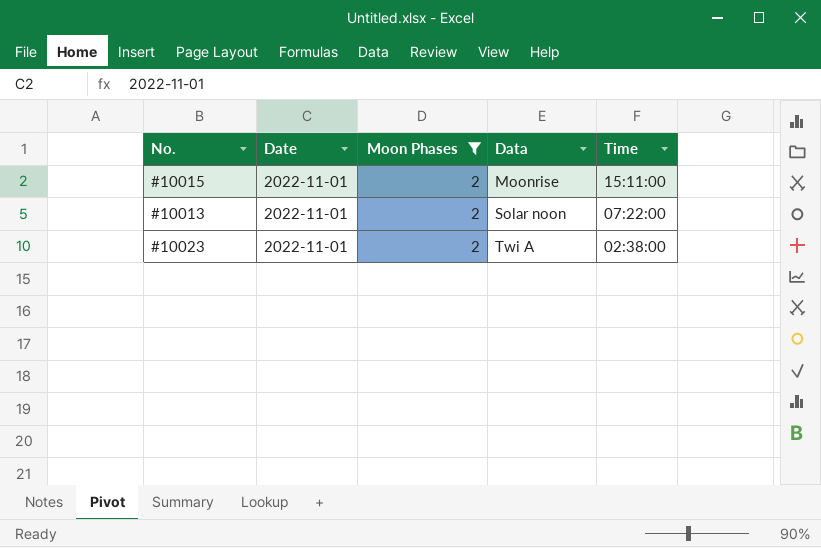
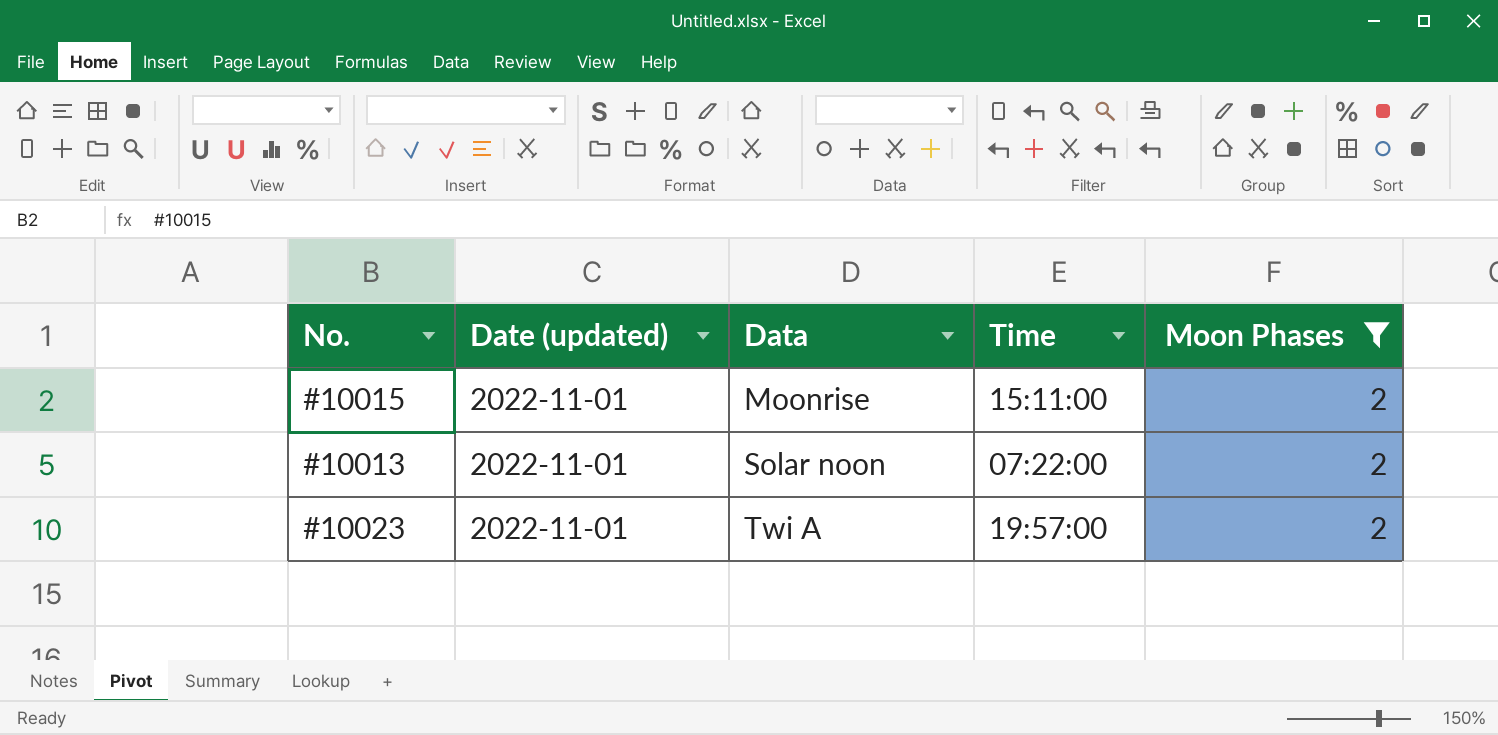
column name: Date -> Date (updated)
column Moon Phases | position: 3 -> 5
#10023 | Time: 02:38:00 -> 19:57:00

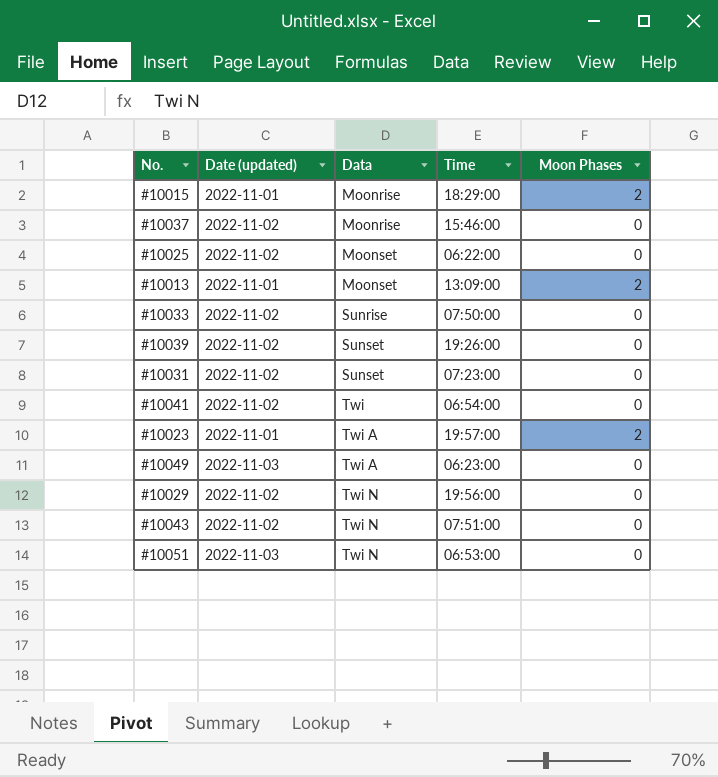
filter: Moon Phases = 2 -> none
#10015 | Time: 15:11:00 -> 18:29:00
#10013 | Data: Solar noon -> Moonset
#10013 | Time: 07:22:00 -> 13:09:00

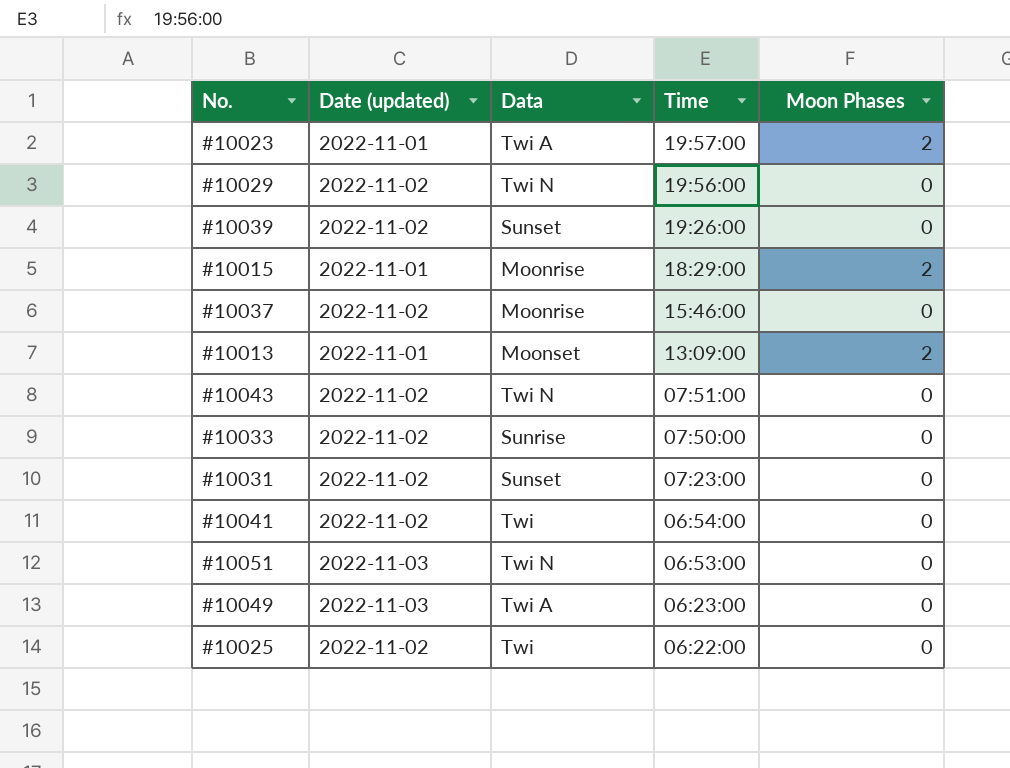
row order: Data ascending -> Time descending
#10025 | Data: Moonset -> Twi

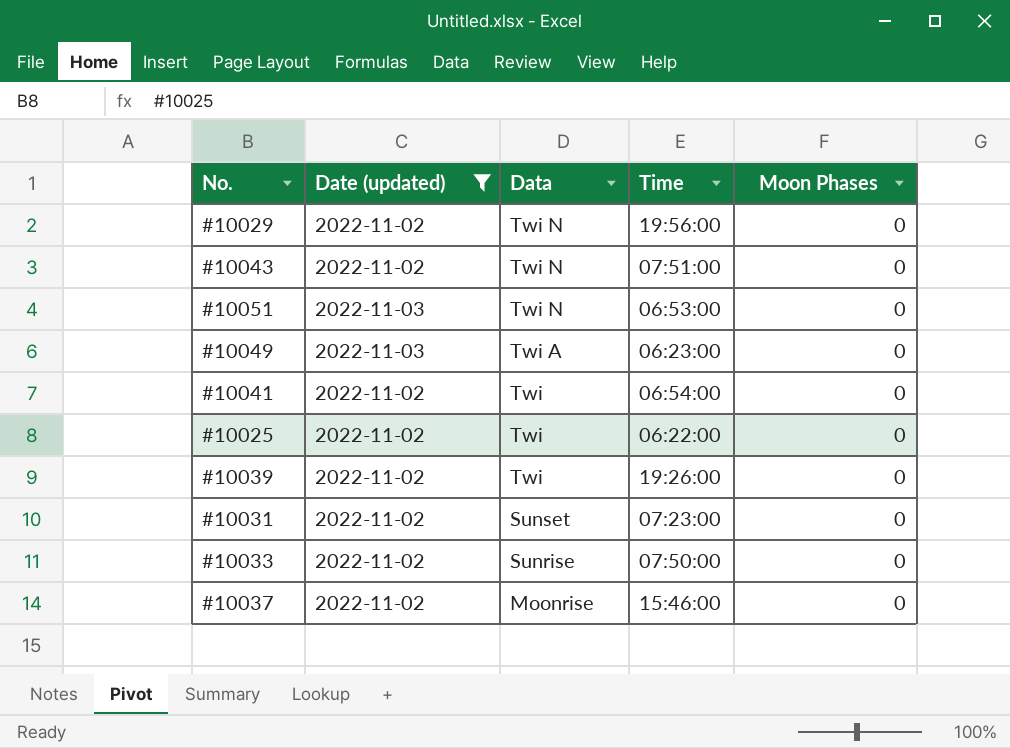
filter: none -> Date (updated) != 2022-11-01
row order: Time descending -> Data descending
#10039 | Data: Sunset -> Twi

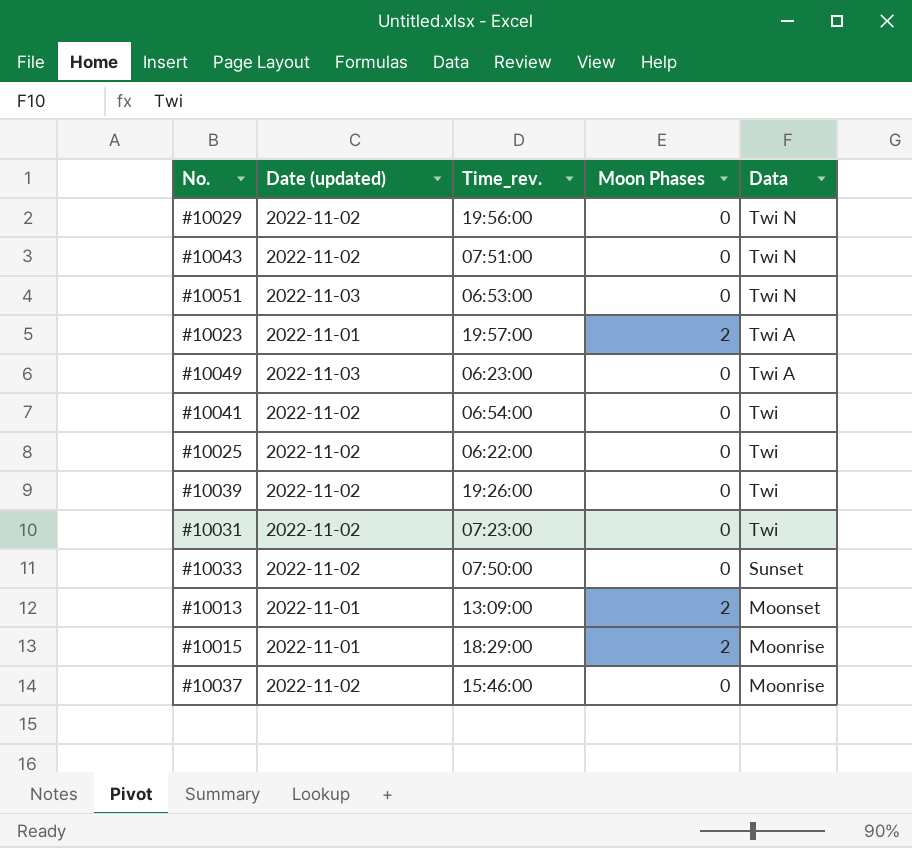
filter: Date (updated) != 2022-11-01 -> none
column name: Time -> Time_rev.
column Data | position: 3 -> 5
#10031 | Data: Sunset -> Twi
#10033 | Data: Sunrise -> Sunset

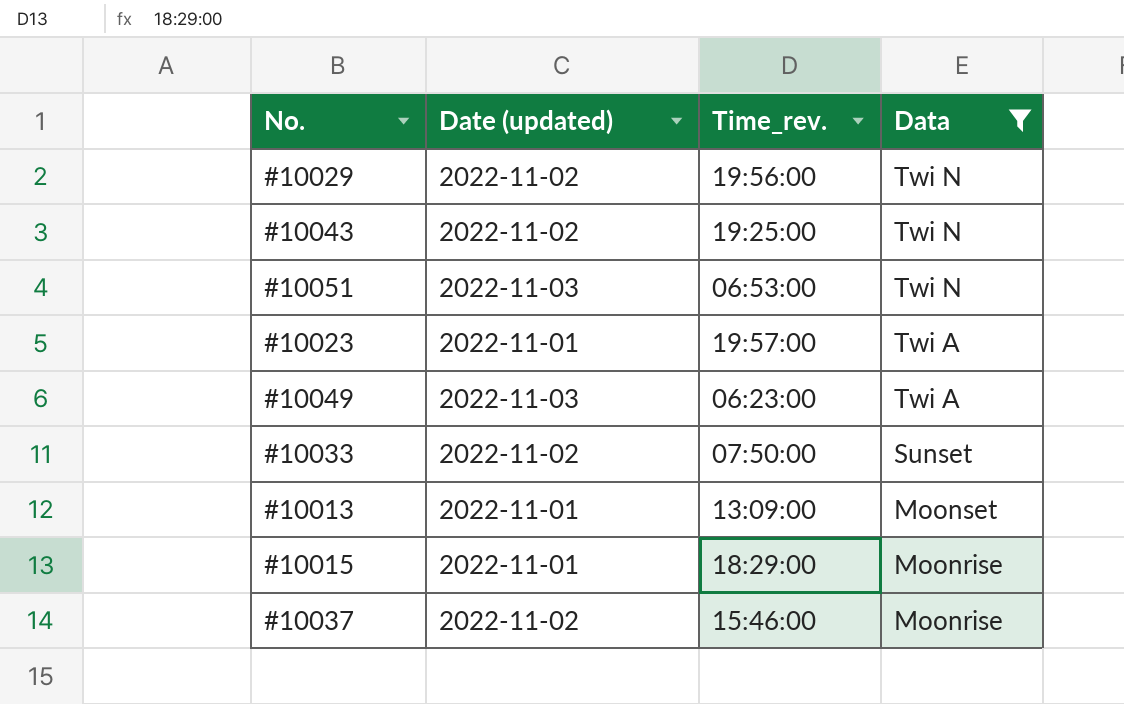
filter: none -> Data != Twi
column Moon Phases | position: 4 -> none
#10043 | Time_rev.: 07:51:00 -> 19:25:00

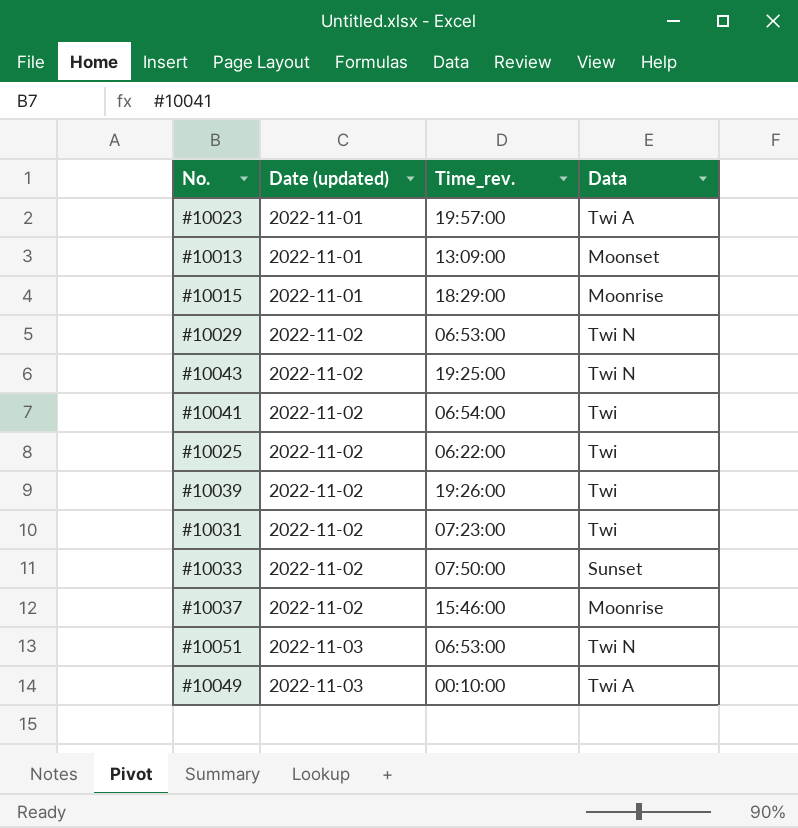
filter: Data != Twi -> none
row order: Data descending -> Date (updated) ascending
#10029 | Time_rev.: 19:56:00 -> 06:53:00
#10049 | Time_rev.: 06:23:00 -> 00:10:00

